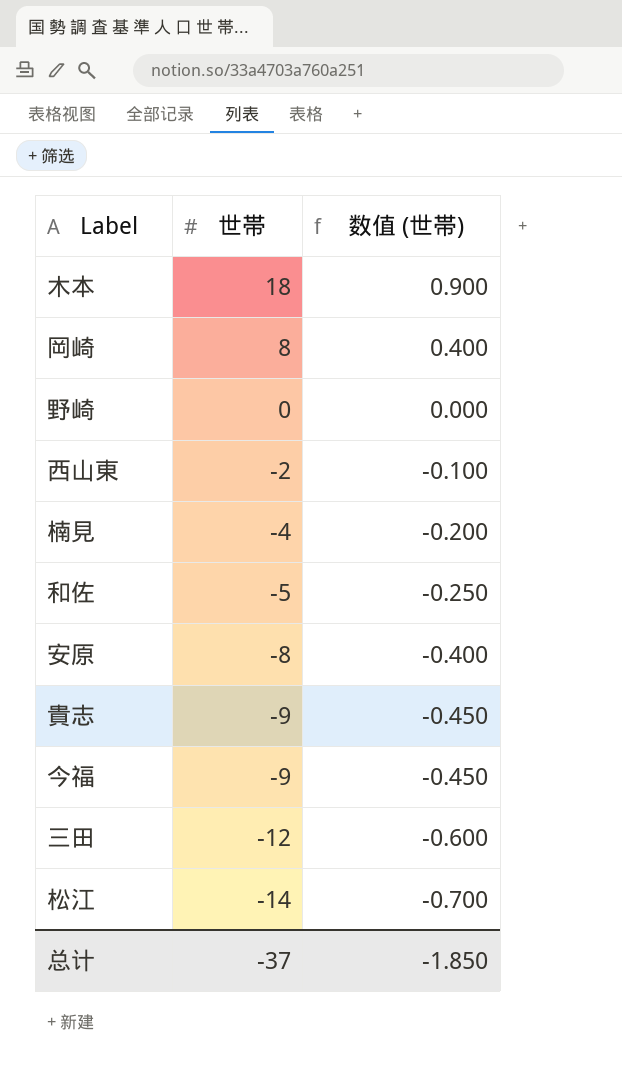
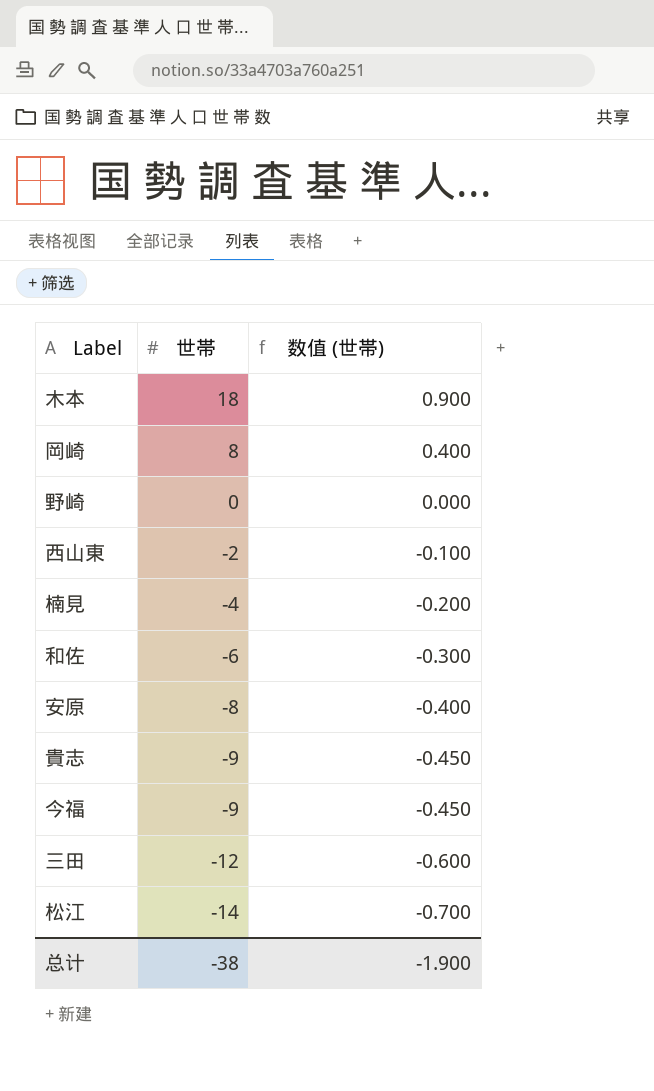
和佐 | 世帯: -5 -> -6
和佐 | 数值 (世帯): -0.250 -> -0.300
总计 | 世帯: -37 -> -38
总计 | 数值 (世帯): -1.850 -> -1.900

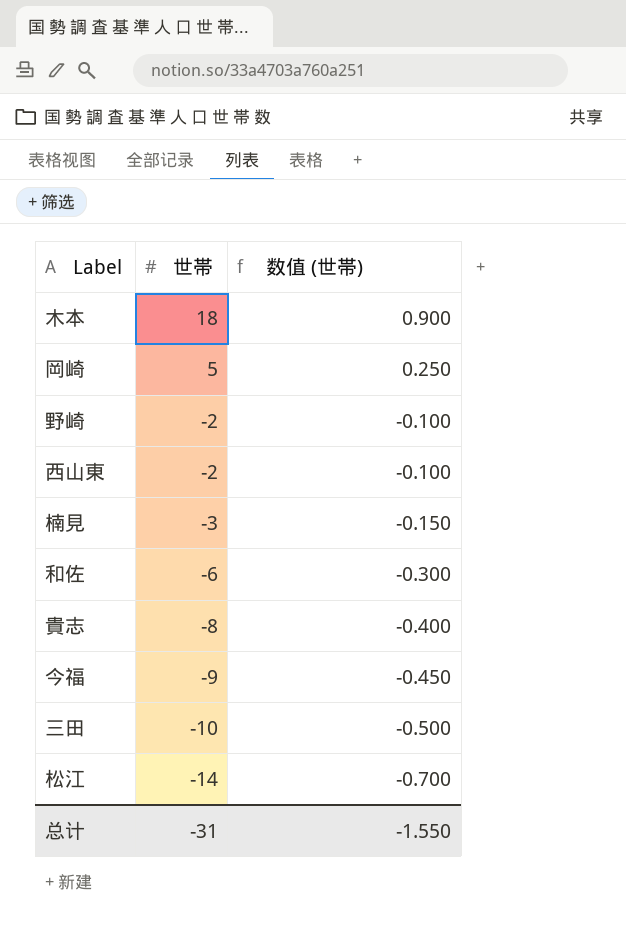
row 安原: -8 | -0.400 -> none
岡崎 | 世帯: 8 -> 5
岡崎 | 数值 (世帯): 0.400 -> 0.250
野崎 | 世帯: 0 -> -2
野崎 | 数值 (世帯): 0.000 -> -0.100
楠見 | 世帯: -4 -> -3
楠見 | 数值 (世帯): -0.200 -> -0.150
貴志 | 世帯: -9 -> -8
貴志 | 数值 (世帯): -0.450 -> -0.400
三田 | 世帯: -12 -> -10
三田 | 数值 (世帯): -0.600 -> -0.500
总计 | 世帯: -38 -> -31
总计 | 数值 (世帯): -1.900 -> -1.550

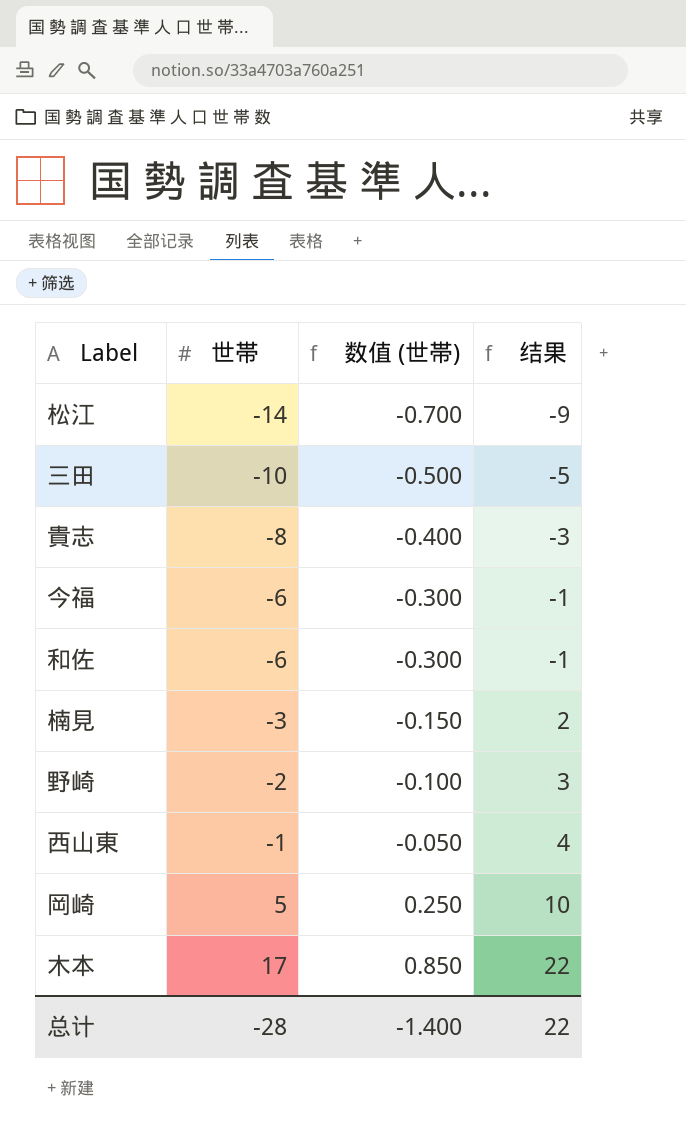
row order: 世帯 descending -> 世帯 ascending
column 结果 | formula: none -> [世帯] + 5
今福 | 世帯: -9 -> -6
今福 | 数值 (世帯): -0.450 -> -0.300
西山東 | 世帯: -2 -> -1
西山東 | 数值 (世帯): -0.100 -> -0.050
木本 | 世帯: 18 -> 17
木本 | 数值 (世帯): 0.900 -> 0.850
总计 | 世帯: -31 -> -28
总计 | 数值 (世帯): -1.550 -> -1.400

